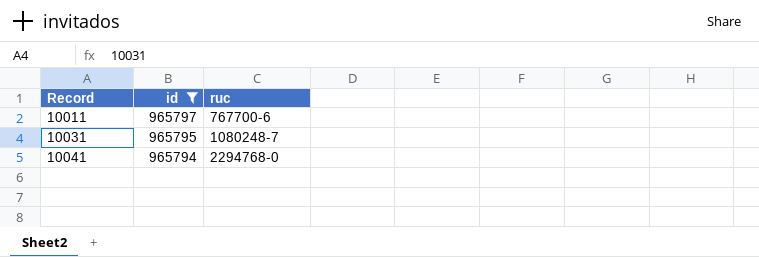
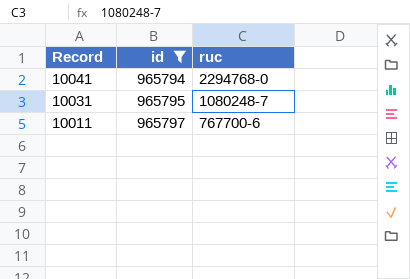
row order: Record ascending -> Record descending

